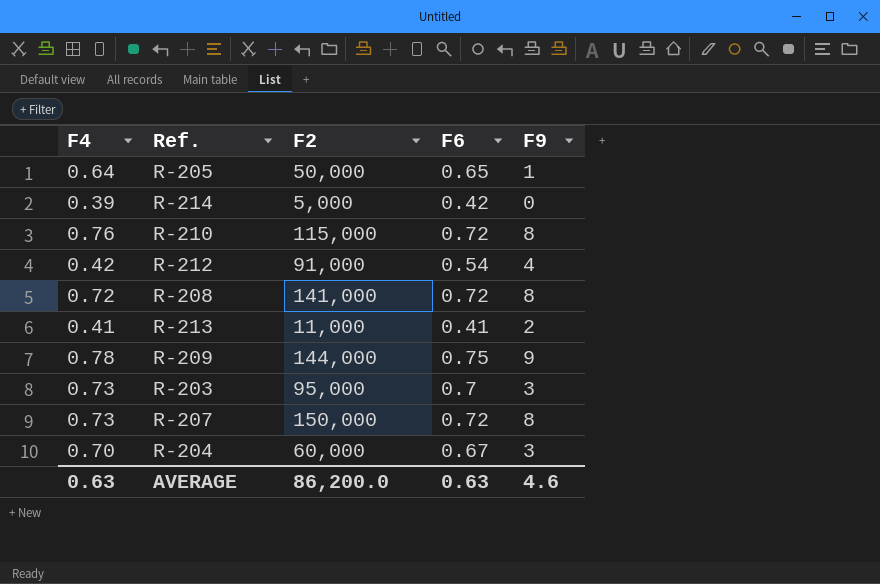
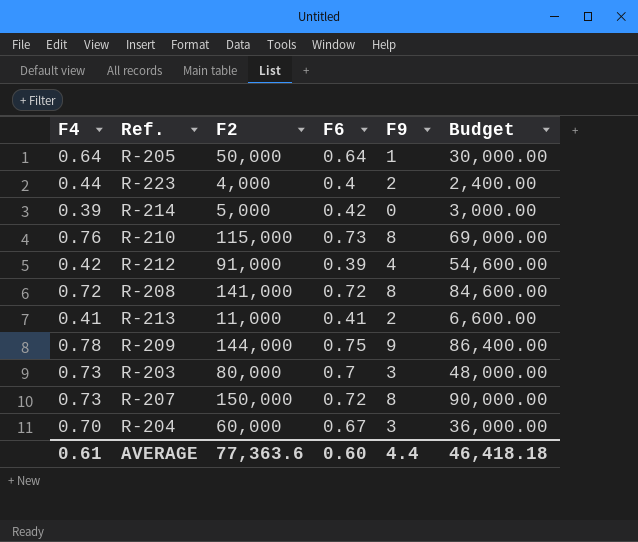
column Budget | formula: none -> [F2] * 0.6
R-205 | F6: 0.65 -> 0.64
row R-223: none -> 0.44 | 4,000 | 0.4 | 2 | 2,400.00
R-210 | F6: 0.72 -> 0.73
R-212 | F6: 0.54 -> 0.39
R-203 | F2: 95,000 -> 80,000
AVERAGE | F4: 0.63 -> 0.61
AVERAGE | F2: 86,200.0 -> 77,363.6
AVERAGE | F6: 0.63 -> 0.60
AVERAGE | F9: 4.6 -> 4.4

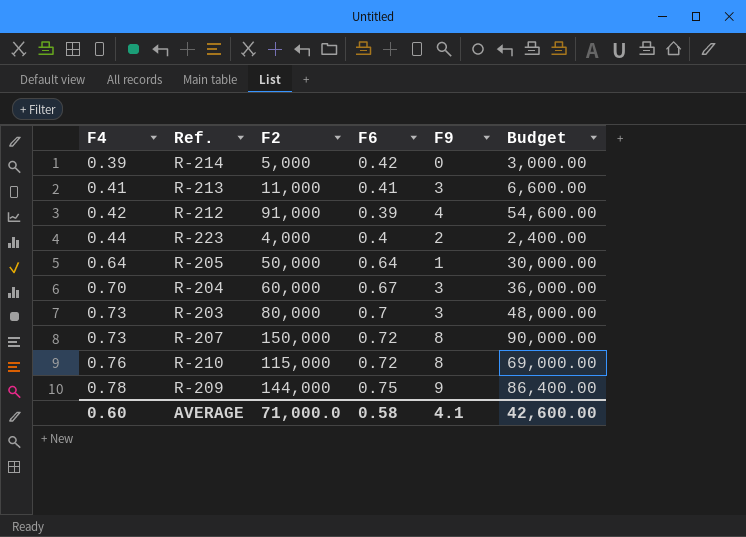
row order: none -> F4 ascending
row R-208: 0.72 | 141,000 | 0.72 | 8 | 84,600.00 -> none
R-213 | F9: 2 -> 3
R-210 | F6: 0.73 -> 0.72
AVERAGE | F4: 0.61 -> 0.60
AVERAGE | F2: 77,363.6 -> 71,000.0
AVERAGE | F6: 0.60 -> 0.58
AVERAGE | F9: 4.4 -> 4.1
AVERAGE | Budget: 46,418.18 -> 42,600.00

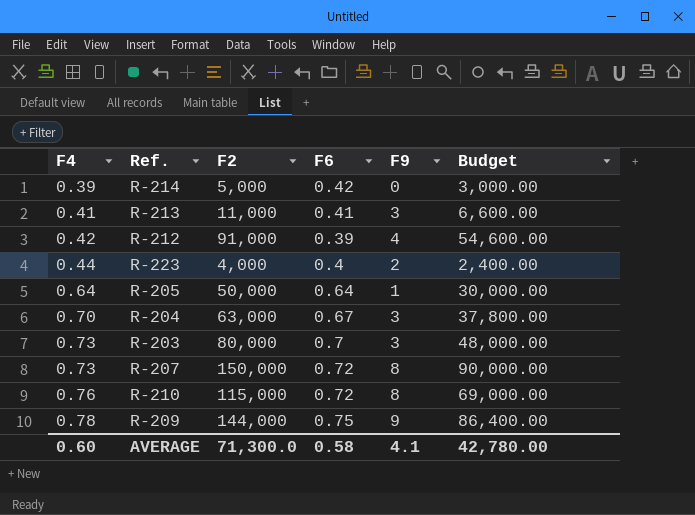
R-204 | F2: 60,000 -> 63,000
R-204 | Budget: 36,000.00 -> 37,800.00
AVERAGE | F2: 71,000.0 -> 71,300.0
AVERAGE | Budget: 42,600.00 -> 42,780.00

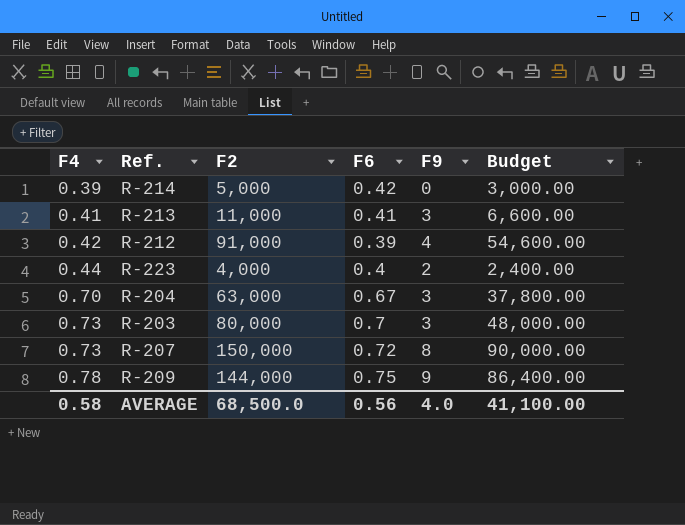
row R-205: 0.64 | 50,000 | 0.64 | 1 | 30,000.00 -> none
row R-210: 0.76 | 115,000 | 0.72 | 8 | 69,000.00 -> none
AVERAGE | F4: 0.60 -> 0.58
AVERAGE | F2: 71,300.0 -> 68,500.0
AVERAGE | F6: 0.58 -> 0.56
AVERAGE | F9: 4.1 -> 4.0
AVERAGE | Budget: 42,780.00 -> 41,100.00

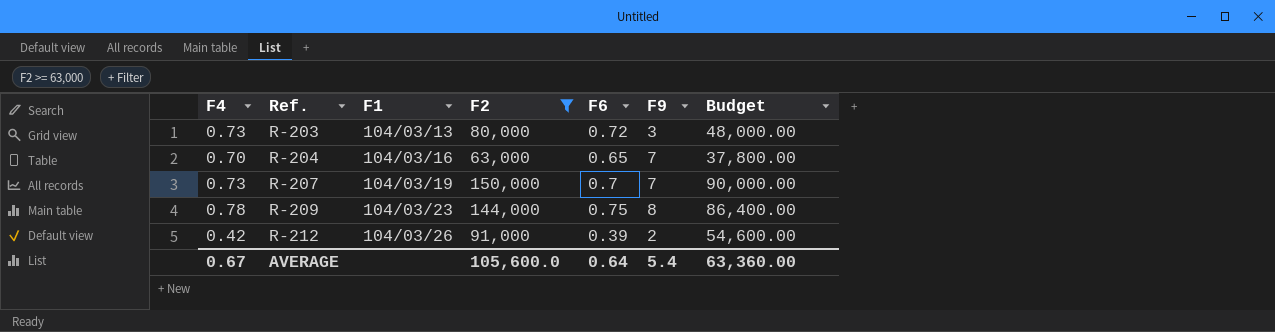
filter: none -> F2 >= 63,000
row order: F4 ascending -> Ref. ascending
column F1 | position: none -> 3
R-203 | F6: 0.7 -> 0.72
R-204 | F6: 0.67 -> 0.65
R-204 | F9: 3 -> 7
R-207 | F6: 0.72 -> 0.7
R-207 | F9: 8 -> 7
R-209 | F9: 9 -> 8
R-212 | F9: 4 -> 2
AVERAGE | F4: 0.58 -> 0.67
AVERAGE | F2: 68,500.0 -> 105,600.0
AVERAGE | F6: 0.56 -> 0.64
AVERAGE | F9: 4.0 -> 5.4
AVERAGE | Budget: 41,100.00 -> 63,360.00

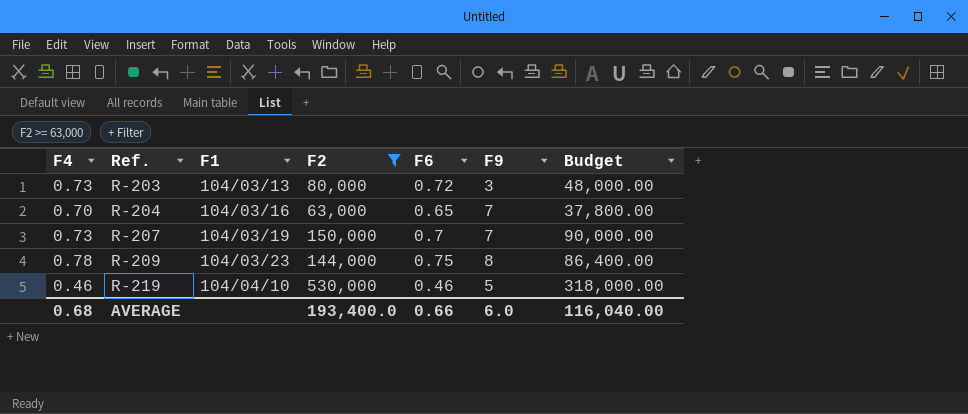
row R-212: 0.42 | 104/03/26 | 91,000 | 0.39 | 2 | 54,600.00 -> none
row R-219: none -> 0.46 | 104/04/10 | 530,000 | 0.46 | 5 | 318,000.00
AVERAGE | F4: 0.67 -> 0.68
AVERAGE | F2: 105,600.0 -> 193,400.0
AVERAGE | F6: 0.64 -> 0.66
AVERAGE | F9: 5.4 -> 6.0
AVERAGE | Budget: 63,360.00 -> 116,040.00

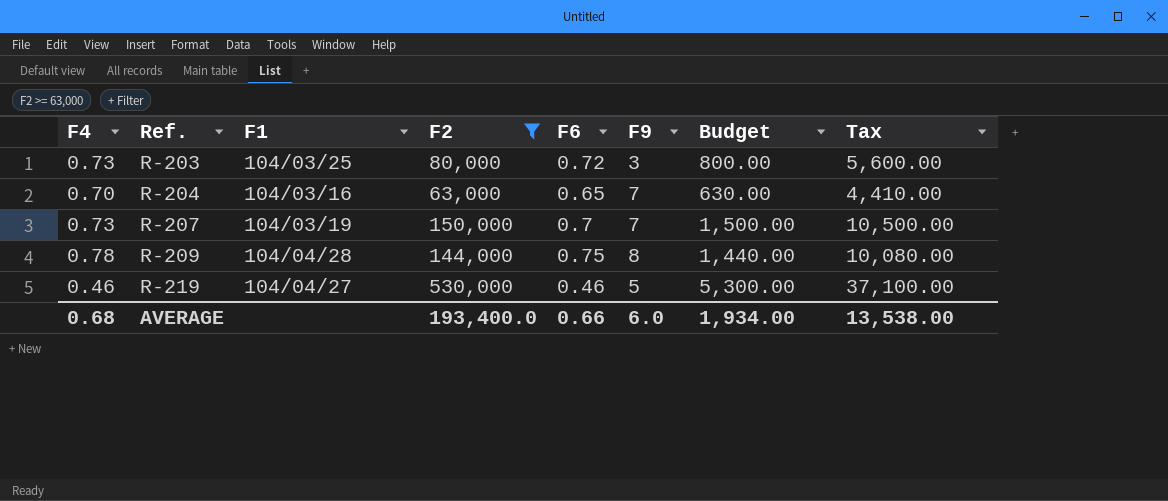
column Budget | formula: [F2] * 0.6 -> [F2] * 0.01
column Tax | formula: none -> [F2] * 0.07
R-203 | F1: 104/03/13 -> 104/03/25
R-209 | F1: 104/03/23 -> 104/04/28
R-219 | F1: 104/04/10 -> 104/04/27
AVERAGE | Budget: 116,040.00 -> 1,934.00

